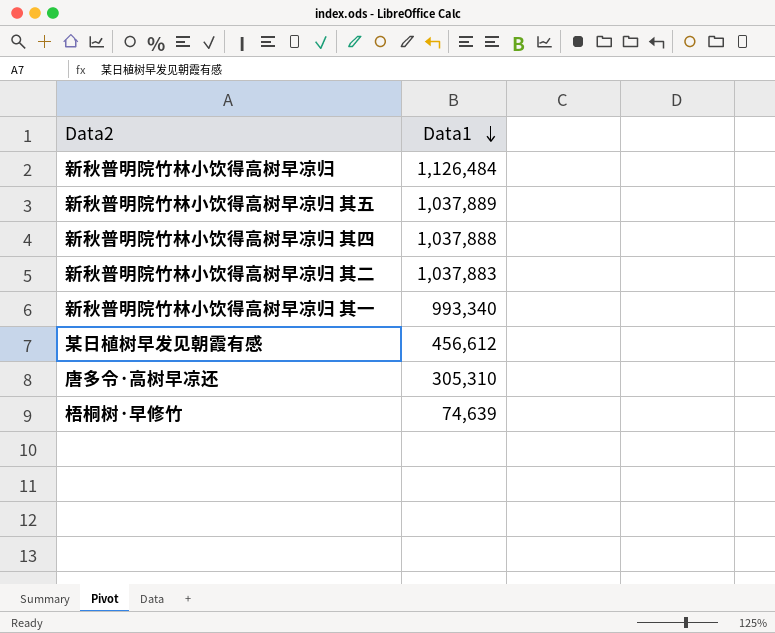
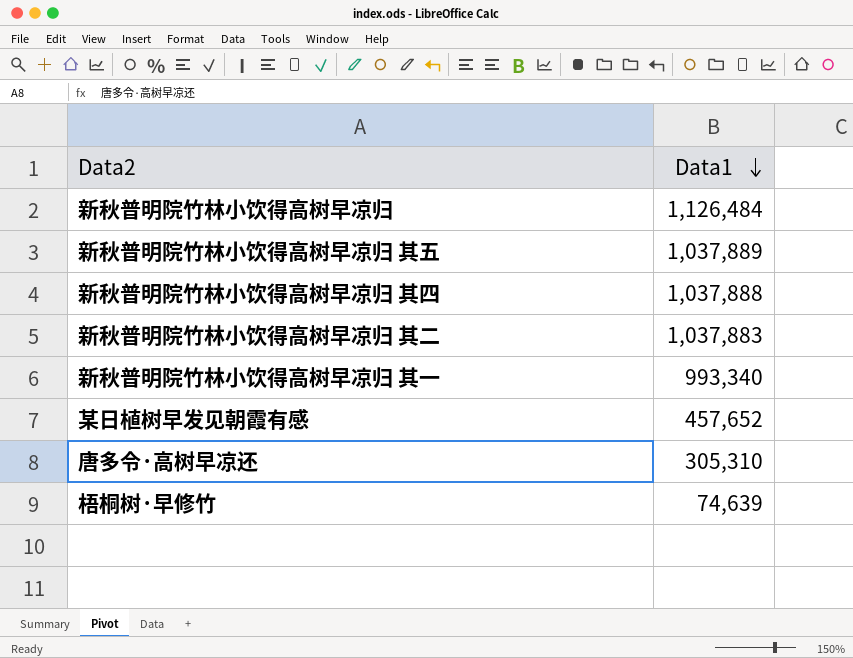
某日植树早发见朝霞有感 | Data1: 456,612 -> 457,652

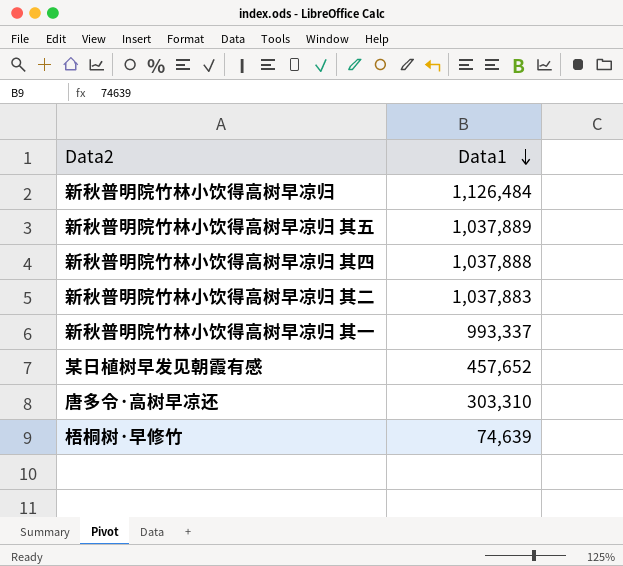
新秋普明院竹林小饮得高树早凉归 其一 | Data1: 993,340 -> 993,337
唐多令·高树早凉还 | Data1: 305,310 -> 303,310

